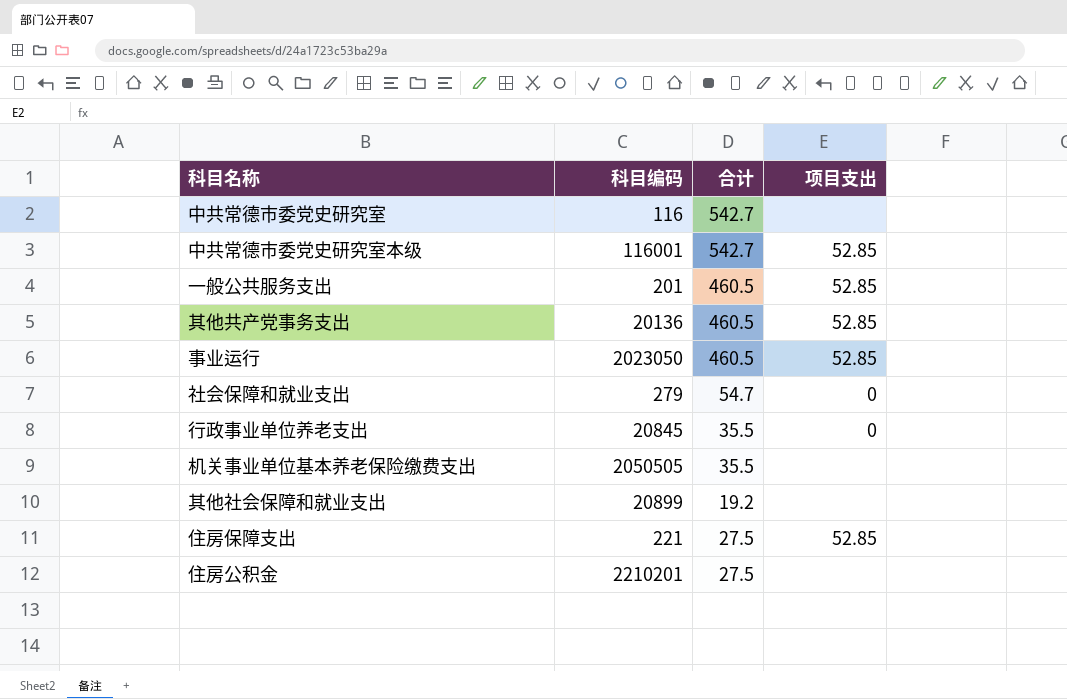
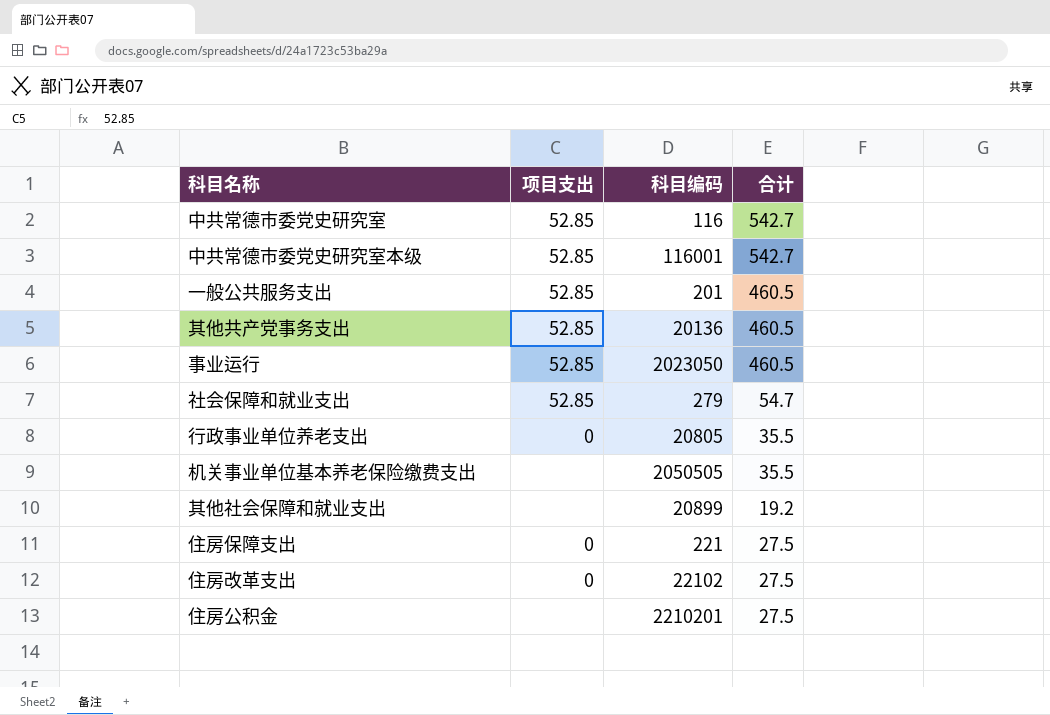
column 项目支出 | position: 4 -> 2
中共常德市委党史研究室 | 项目支出: none -> 52.85
社会保障和就业支出 | 项目支出: 0 -> 52.85
行政事业单位养老支出 | 科目编码: 20845 -> 20805
住房保障支出 | 项目支出: 52.85 -> 0
row 住房改革支出: none -> 0 | 22102 | 27.5

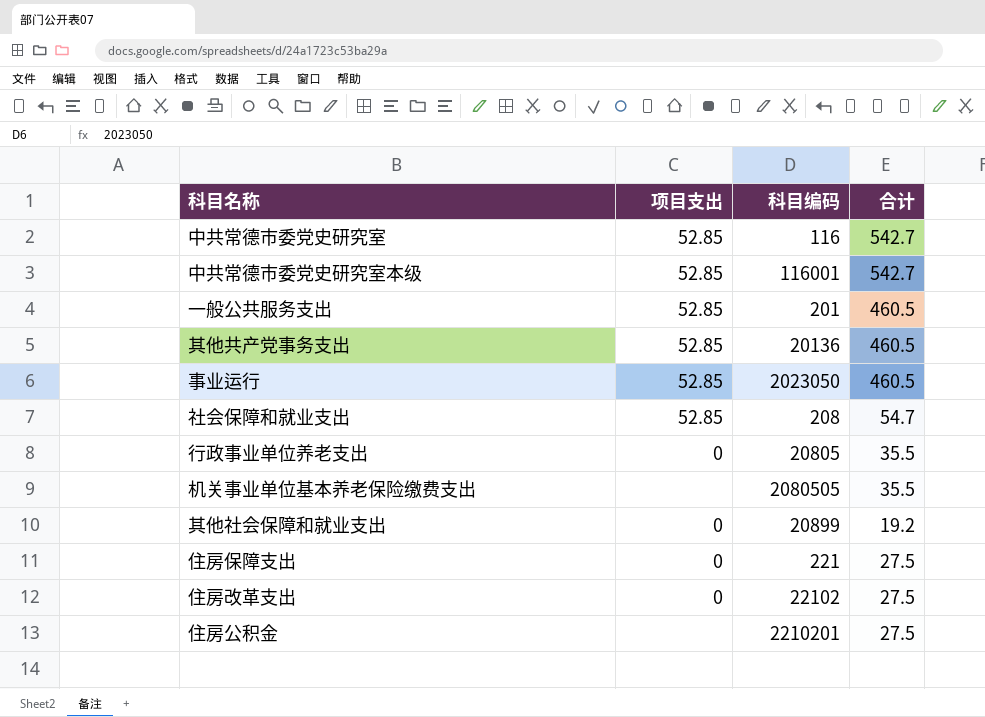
社会保障和就业支出 | 科目编码: 279 -> 208
机关事业单位基本养老保险缴费支出 | 科目编码: 2050505 -> 2080505
其他社会保障和就业支出 | 项目支出: none -> 0

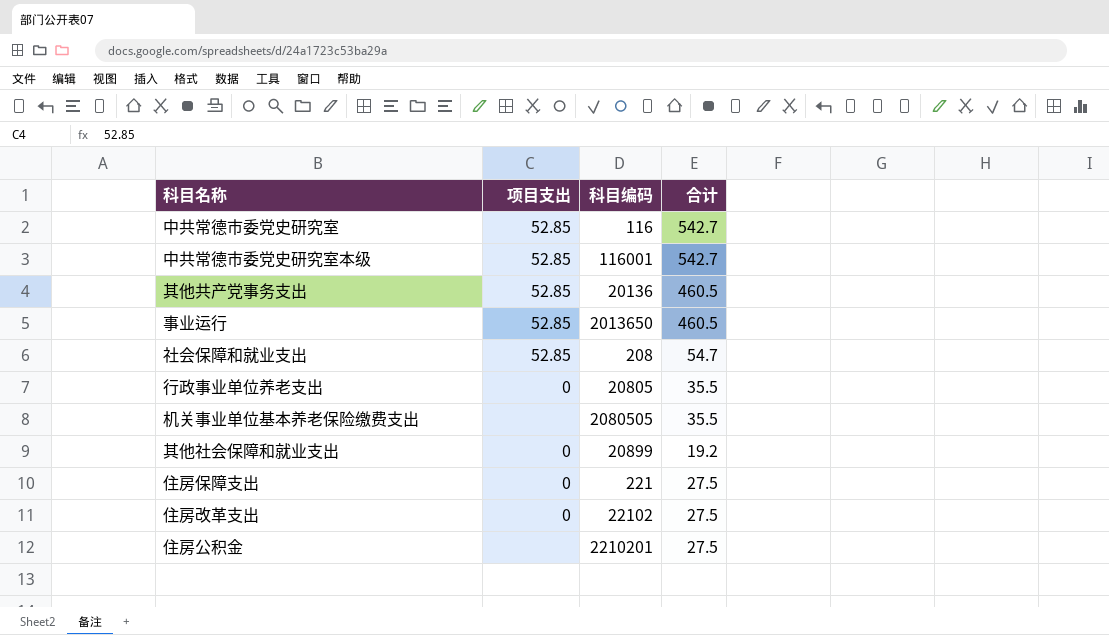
row 一般公共服务支出: 52.85 | 201 | 460.5 -> none
事业运行 | 科目编码: 2023050 -> 2013650

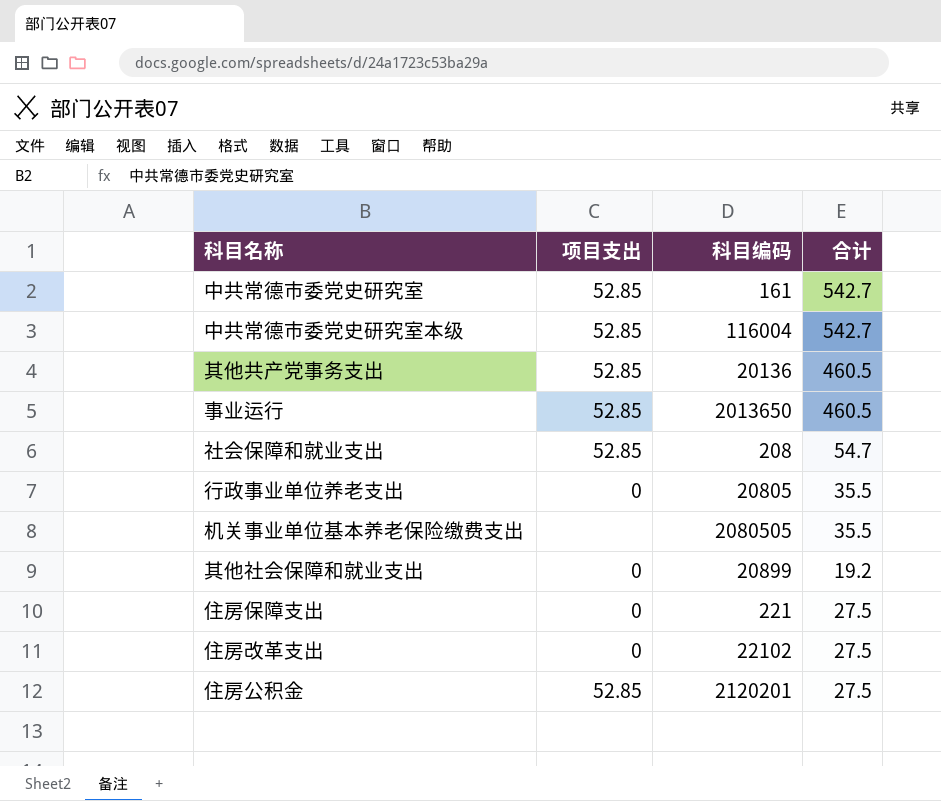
中共常德市委党史研究室 | 科目编码: 116 -> 161
中共常德市委党史研究室本级 | 科目编码: 116001 -> 116004
住房公积金 | 项目支出: none -> 52.85
住房公积金 | 科目编码: 2210201 -> 2120201

